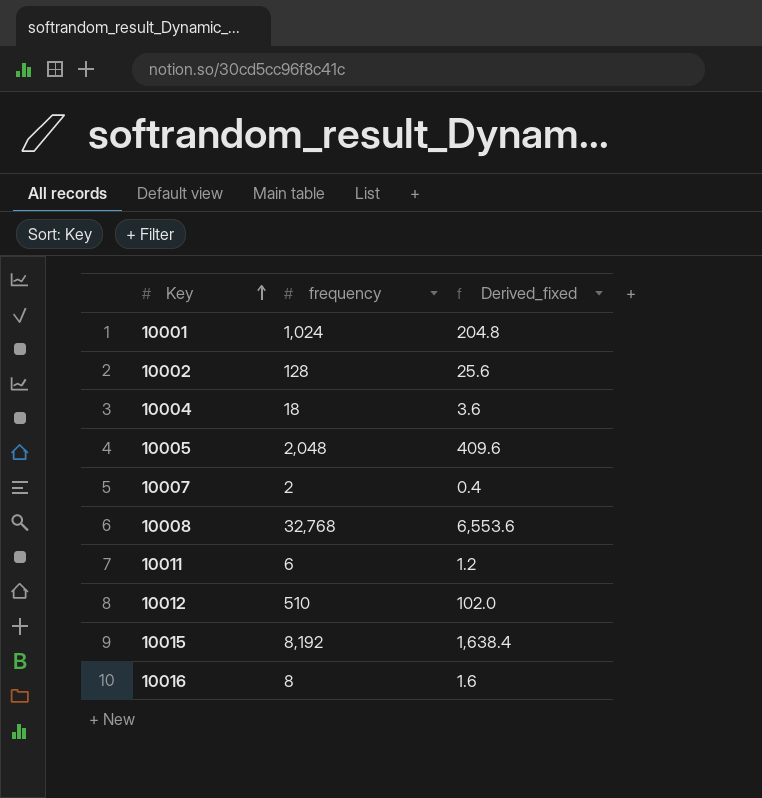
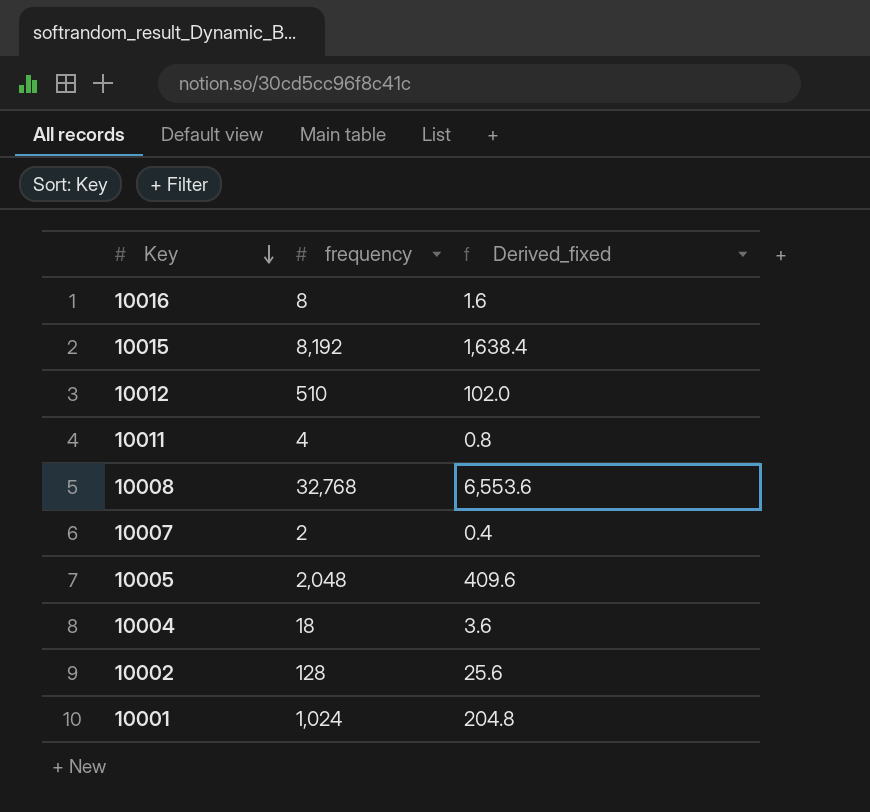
row order: Key ascending -> Key descending
10011 | frequency: 6 -> 4
10011 | Derived_fixed: 1.2 -> 0.8

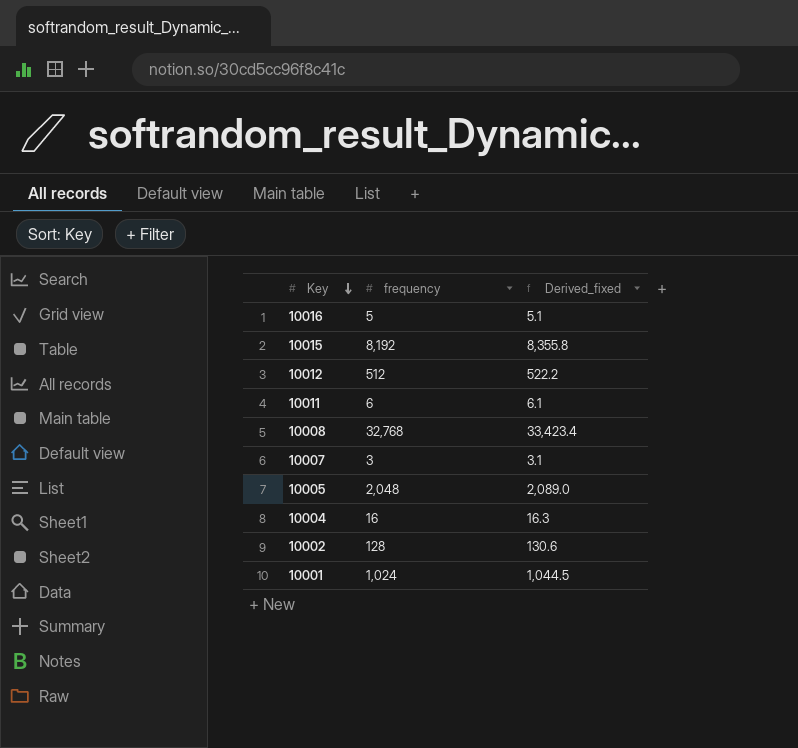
column Derived_fixed | formula: [frequency] * 0.2 -> [frequency] * 1.02
10016 | frequency: 8 -> 5
10012 | frequency: 510 -> 512
10011 | frequency: 4 -> 6
10007 | frequency: 2 -> 3
10004 | frequency: 18 -> 16

